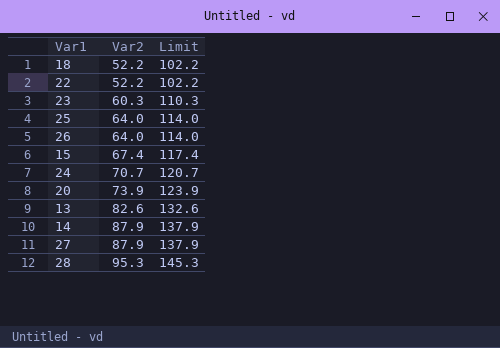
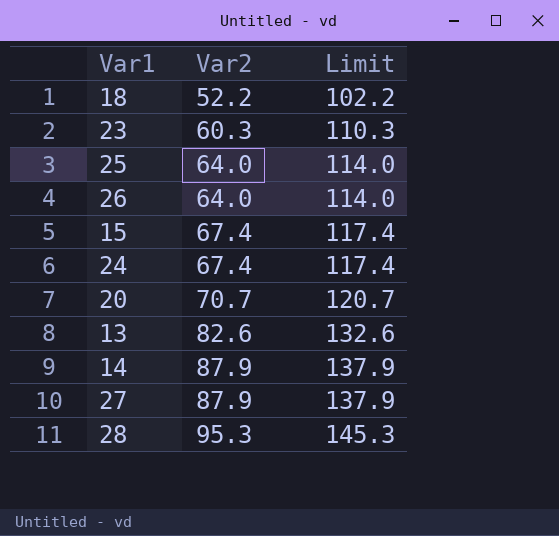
row 22: 52.2 | 102.2 -> none
24 | Var2: 70.7 -> 67.4
24 | Limit: 120.7 -> 117.4
20 | Var2: 73.9 -> 70.7
20 | Limit: 123.9 -> 120.7

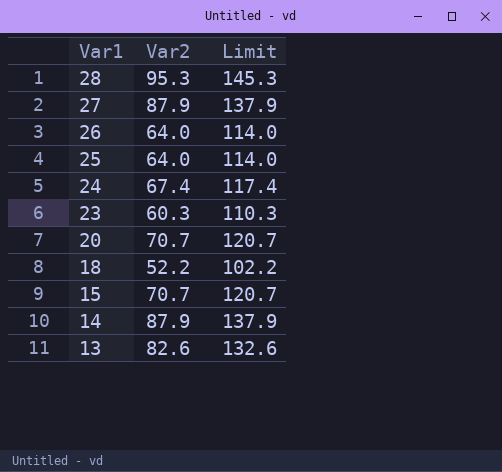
row order: Var2 ascending -> Var1 descending
15 | Var2: 67.4 -> 70.7
15 | Limit: 117.4 -> 120.7

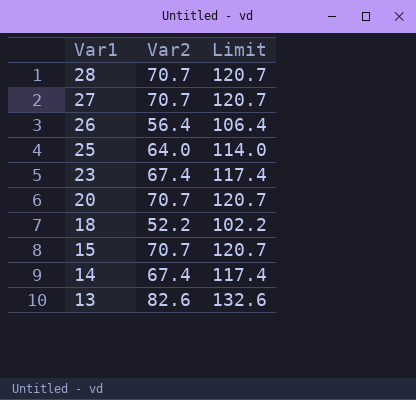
row 24: 67.4 | 117.4 -> none
28 | Var2: 95.3 -> 70.7
28 | Limit: 145.3 -> 120.7
27 | Var2: 87.9 -> 70.7
27 | Limit: 137.9 -> 120.7
26 | Var2: 64.0 -> 56.4
26 | Limit: 114.0 -> 106.4
23 | Var2: 60.3 -> 67.4
23 | Limit: 110.3 -> 117.4
14 | Var2: 87.9 -> 67.4
14 | Limit: 137.9 -> 117.4

